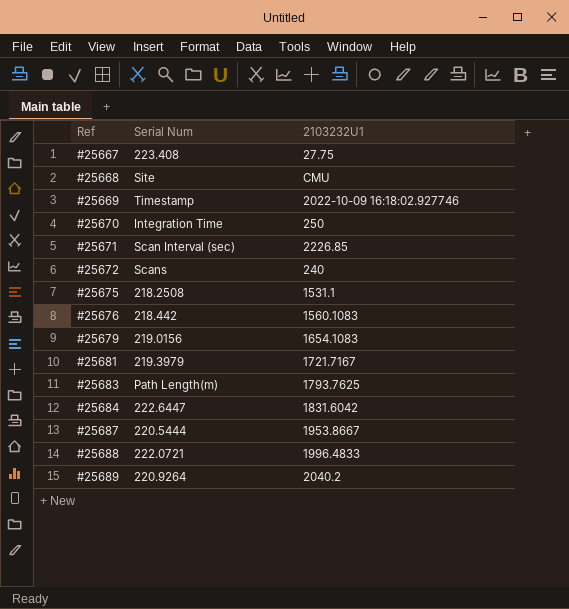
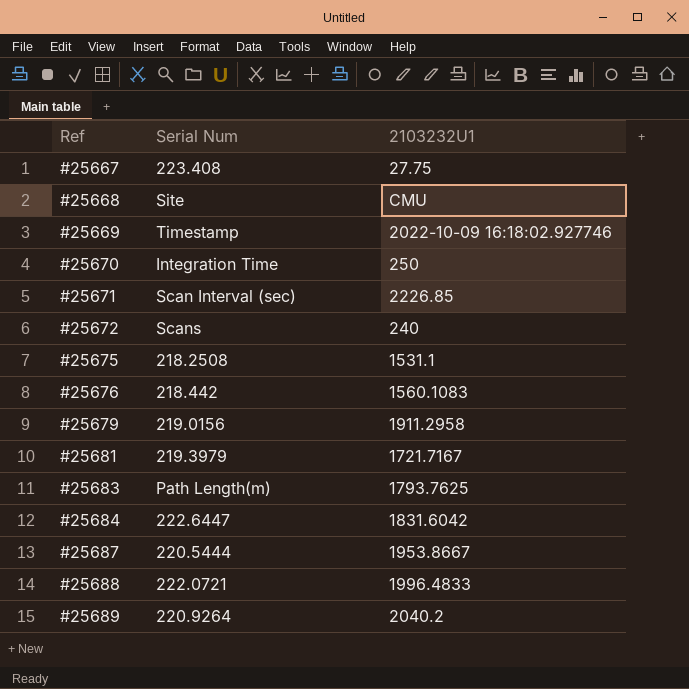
#25679 | 2103232U1: 1654.1083 -> 1911.2958

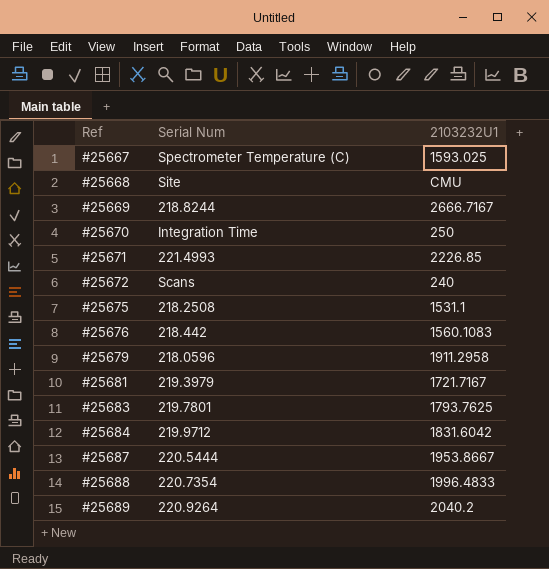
#25667 | Serial Num: 223.408 -> Spectrometer Temperature (C)
#25667 | 2103232U1: 27.75 -> 1593.025
#25669 | Serial Num: Timestamp -> 218.8244
#25669 | 2103232U1: 2022-10-09 16:18:02.927746 -> 2666.7167
#25671 | Serial Num: Scan Interval (sec) -> 221.4993
#25679 | Serial Num: 219.0156 -> 218.0596
#25683 | Serial Num: Path Length(m) -> 219.7801
#25684 | Serial Num: 222.6447 -> 219.9712
#25688 | Serial Num: 222.0721 -> 220.7354

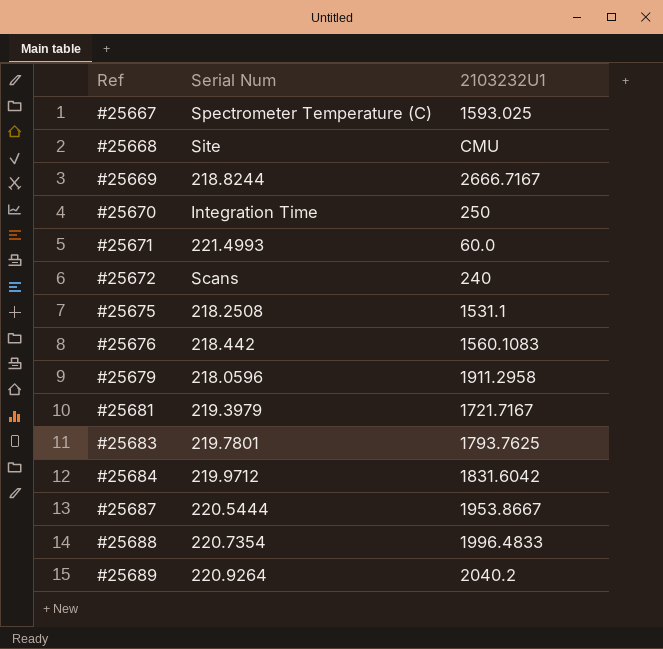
#25671 | 2103232U1: 2226.85 -> 60.0

